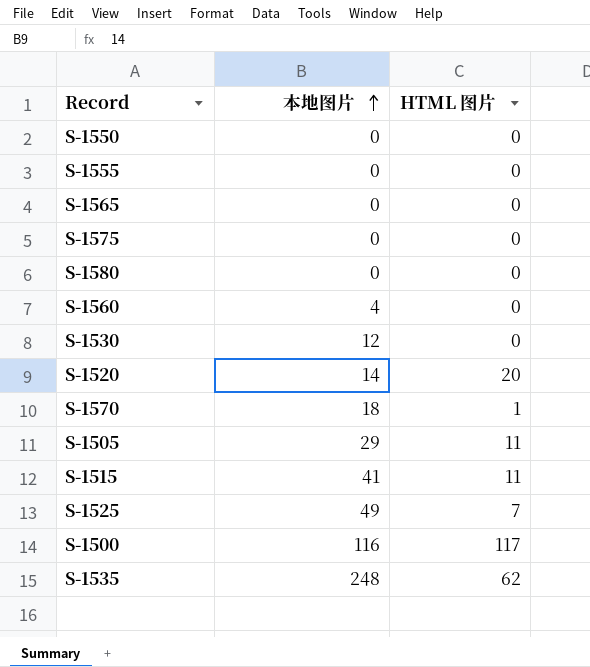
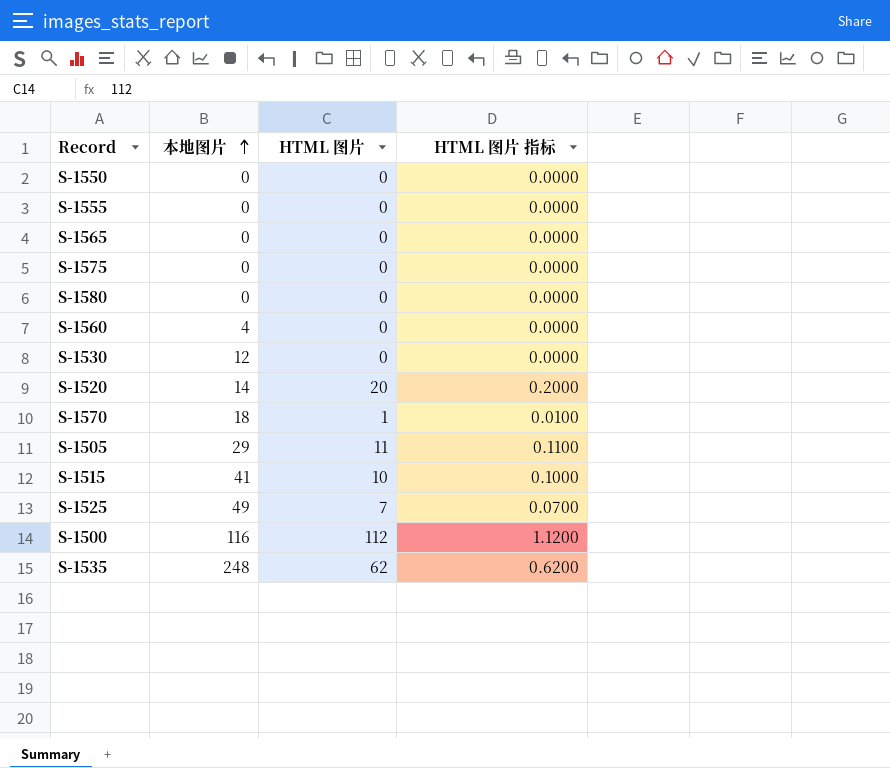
column HTML 图片 指标 | formula: none -> [HTML 图片] * 0.01
S-1515 | HTML 图片: 11 -> 10
S-1500 | HTML 图片: 117 -> 112

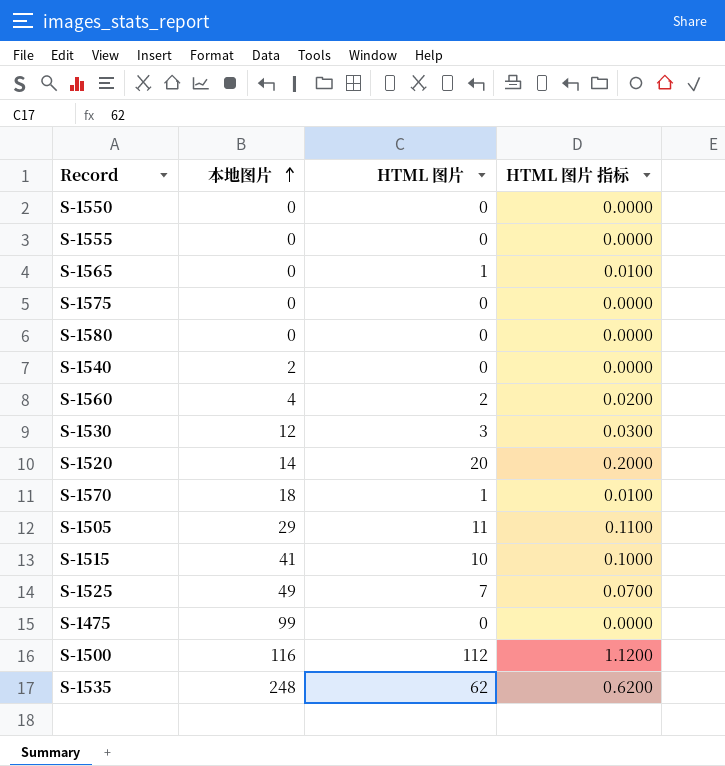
S-1565 | HTML 图片: 0 -> 1
S-1565 | HTML 图片 指标: 0.0000 -> 0.0100
row S-1540: none -> 2 | 0 | 0.0000
S-1560 | HTML 图片: 0 -> 2
S-1560 | HTML 图片 指标: 0.0000 -> 0.0200
S-1530 | HTML 图片: 0 -> 3
S-1530 | HTML 图片 指标: 0.0000 -> 0.0300
row S-1475: none -> 99 | 0 | 0.0000

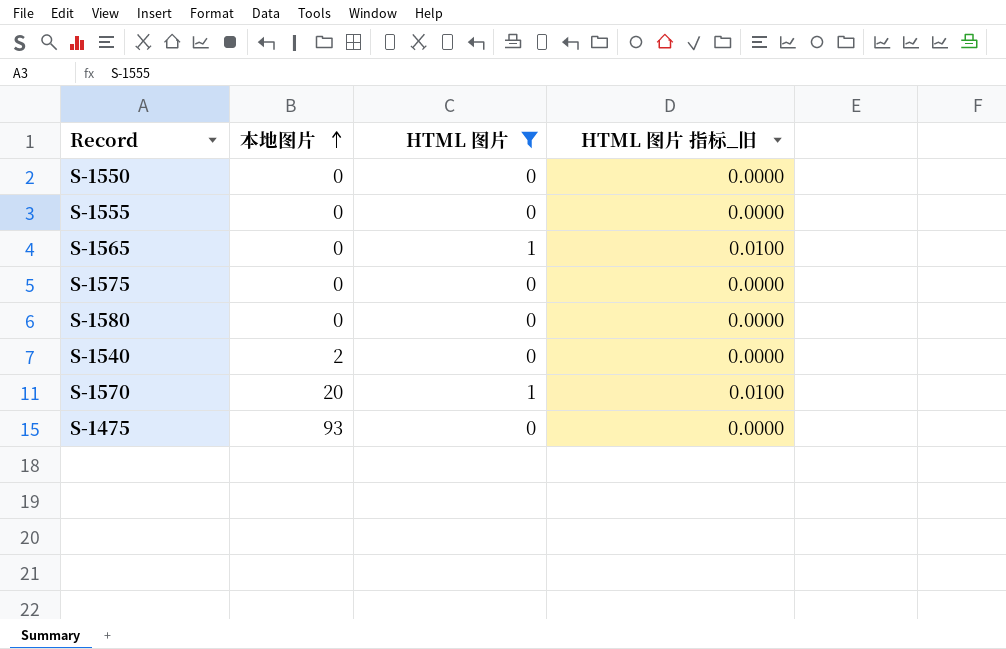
filter: none -> HTML 图片 <= 1
column name: HTML 图片 指标 -> HTML 图片 指标_旧
S-1570 | 本地图片: 18 -> 20
S-1475 | 本地图片: 99 -> 93

